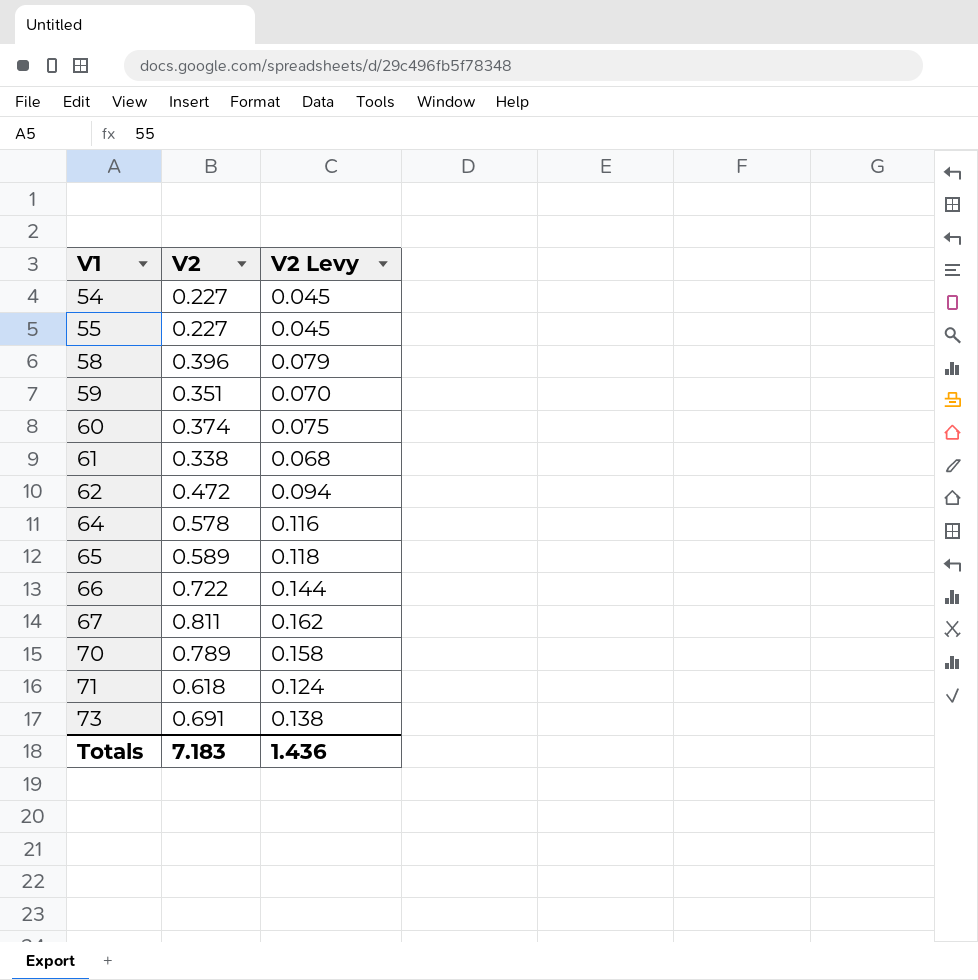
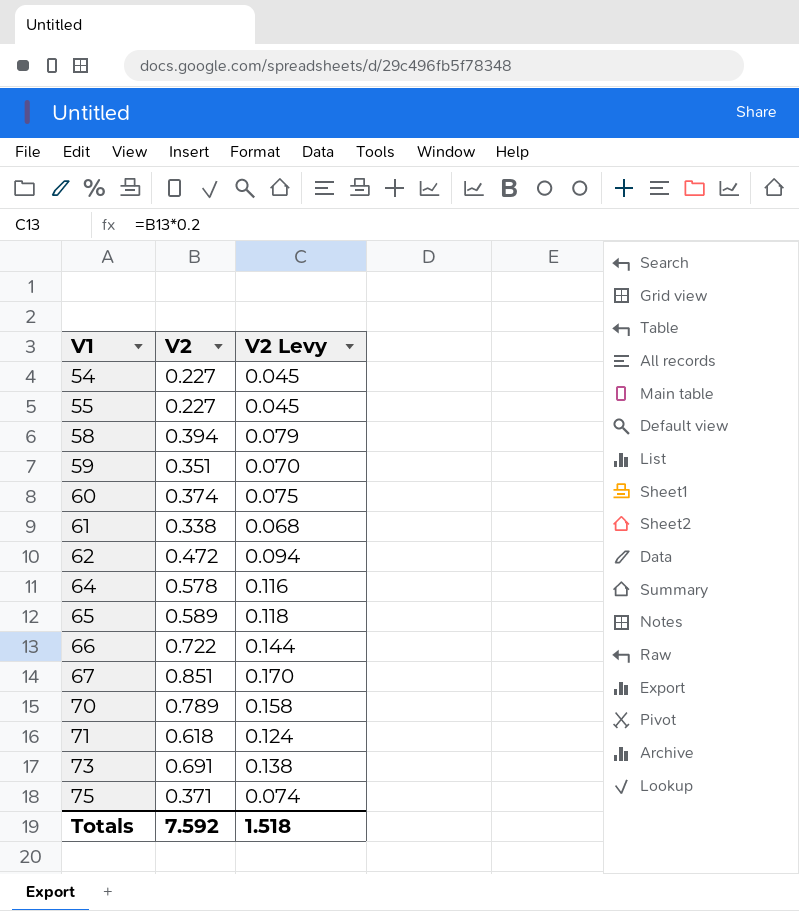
58 | V2: 0.396 -> 0.394
67 | V2: 0.811 -> 0.851
67 | V2 Levy: 0.162 -> 0.170
row 75: none -> 0.371 | 0.074
Totals | V2: 7.183 -> 7.592
Totals | V2 Levy: 1.436 -> 1.518

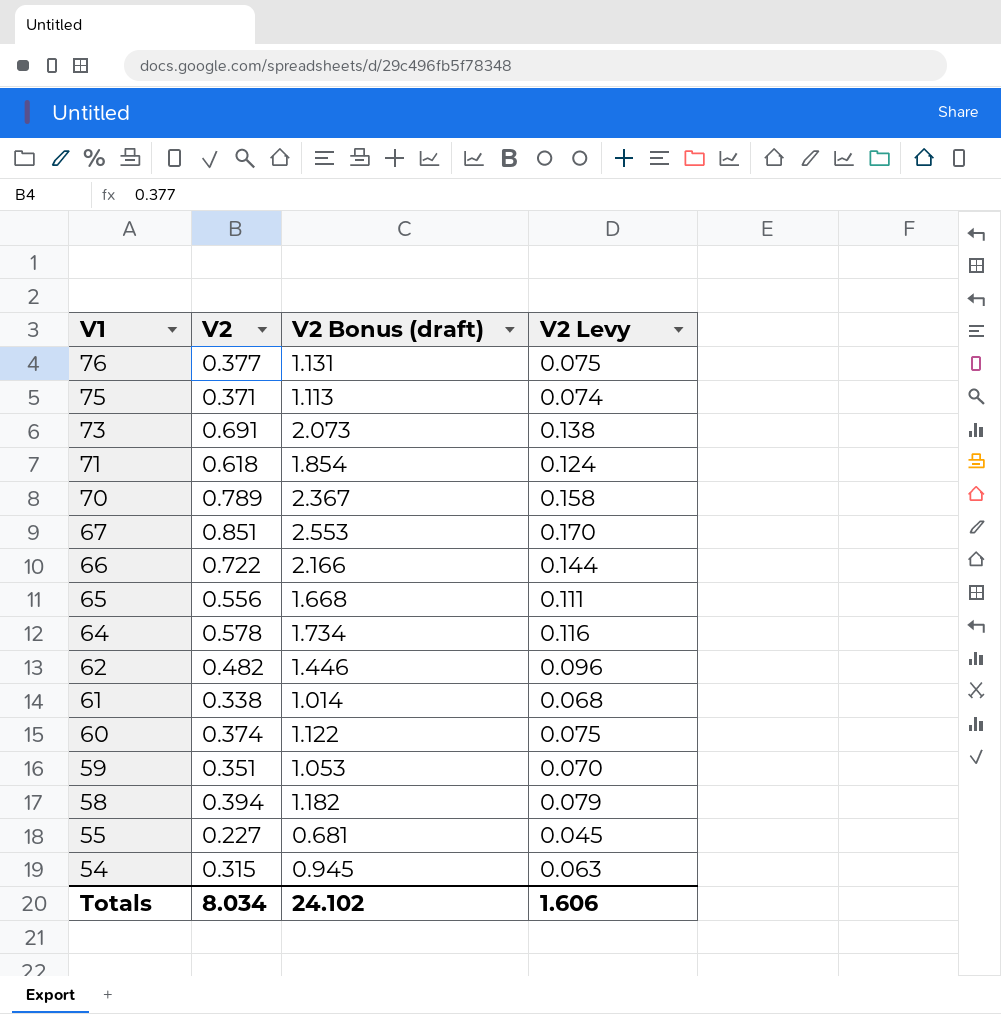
row order: V1 ascending -> V1 descending
column V2 Bonus (draft) | formula: none -> [V2] * 3
row 76: none -> 0.377 | 1.131 | 0.075
65 | V2: 0.589 -> 0.556
65 | V2 Levy: 0.118 -> 0.111
62 | V2: 0.472 -> 0.482
62 | V2 Levy: 0.094 -> 0.096
54 | V2: 0.227 -> 0.315
54 | V2 Levy: 0.045 -> 0.063
Totals | V2: 7.592 -> 8.034
Totals | V2 Levy: 1.518 -> 1.606

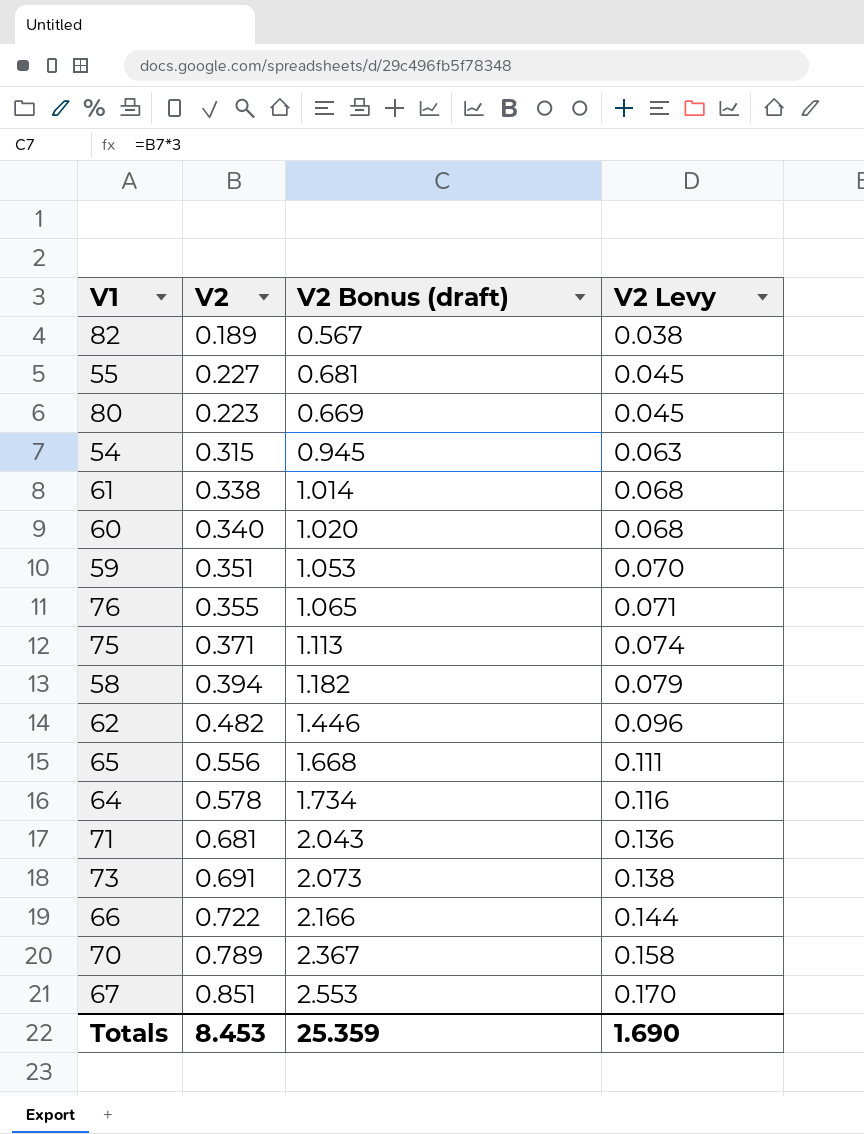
row order: V1 descending -> V2 Levy ascending
row 82: none -> 0.189 | 0.567 | 0.038
row 80: none -> 0.223 | 0.669 | 0.045
60 | V2: 0.374 -> 0.340
60 | V2 Bonus (draft): 1.122 -> 1.020
60 | V2 Levy: 0.075 -> 0.068
76 | V2: 0.377 -> 0.355
76 | V2 Bonus (draft): 1.131 -> 1.065
76 | V2 Levy: 0.075 -> 0.071
71 | V2: 0.618 -> 0.681
71 | V2 Bonus (draft): 1.854 -> 2.043
71 | V2 Levy: 0.124 -> 0.136
Totals | V2: 8.034 -> 8.453
Totals | V2 Bonus (draft): 24.102 -> 25.359
Totals | V2 Levy: 1.606 -> 1.690

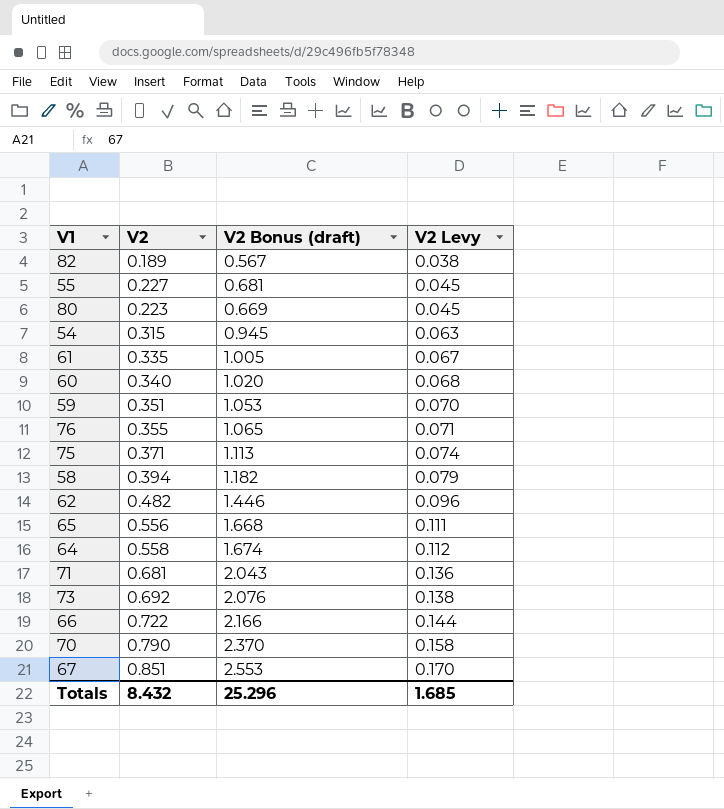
61 | V2: 0.338 -> 0.335
61 | V2 Bonus (draft): 1.014 -> 1.005
61 | V2 Levy: 0.068 -> 0.067
64 | V2: 0.578 -> 0.558
64 | V2 Bonus (draft): 1.734 -> 1.674
64 | V2 Levy: 0.116 -> 0.112
73 | V2: 0.691 -> 0.692
73 | V2 Bonus (draft): 2.073 -> 2.076
70 | V2: 0.789 -> 0.790
70 | V2 Bonus (draft): 2.367 -> 2.370
Totals | V2: 8.453 -> 8.432
Totals | V2 Bonus (draft): 25.359 -> 25.296
Totals | V2 Levy: 1.690 -> 1.685

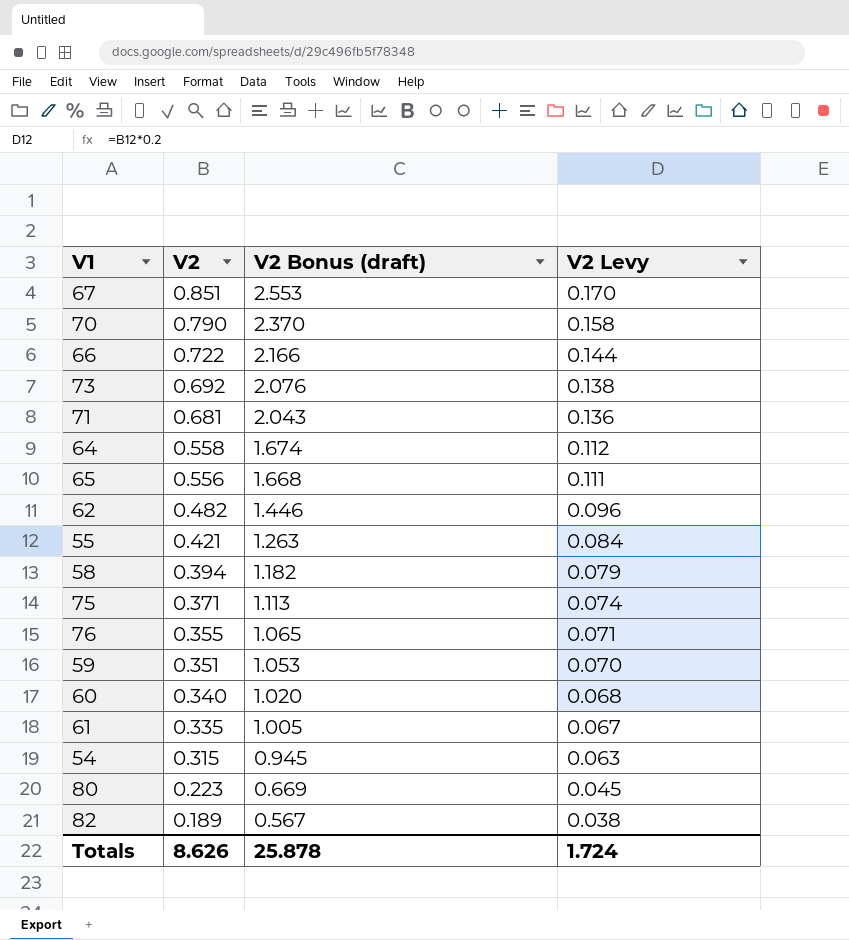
row order: V2 Levy ascending -> V2 descending
55 | V2: 0.227 -> 0.421
55 | V2 Bonus (draft): 0.681 -> 1.263
55 | V2 Levy: 0.045 -> 0.084
Totals | V2: 8.432 -> 8.626
Totals | V2 Bonus (draft): 25.296 -> 25.878
Totals | V2 Levy: 1.685 -> 1.724

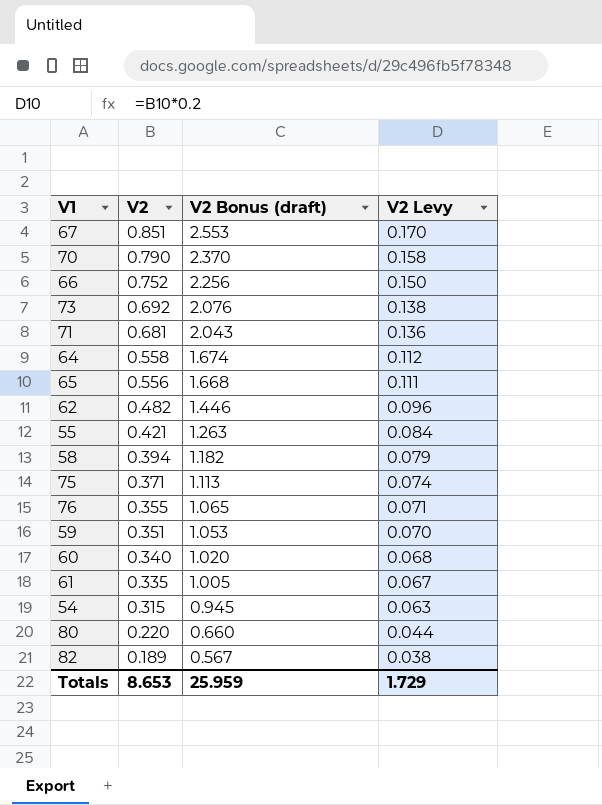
66 | V2: 0.722 -> 0.752
66 | V2 Bonus (draft): 2.166 -> 2.256
66 | V2 Levy: 0.144 -> 0.150
80 | V2: 0.223 -> 0.220
80 | V2 Bonus (draft): 0.669 -> 0.660
80 | V2 Levy: 0.045 -> 0.044
Totals | V2: 8.626 -> 8.653
Totals | V2 Bonus (draft): 25.878 -> 25.959
Totals | V2 Levy: 1.724 -> 1.729

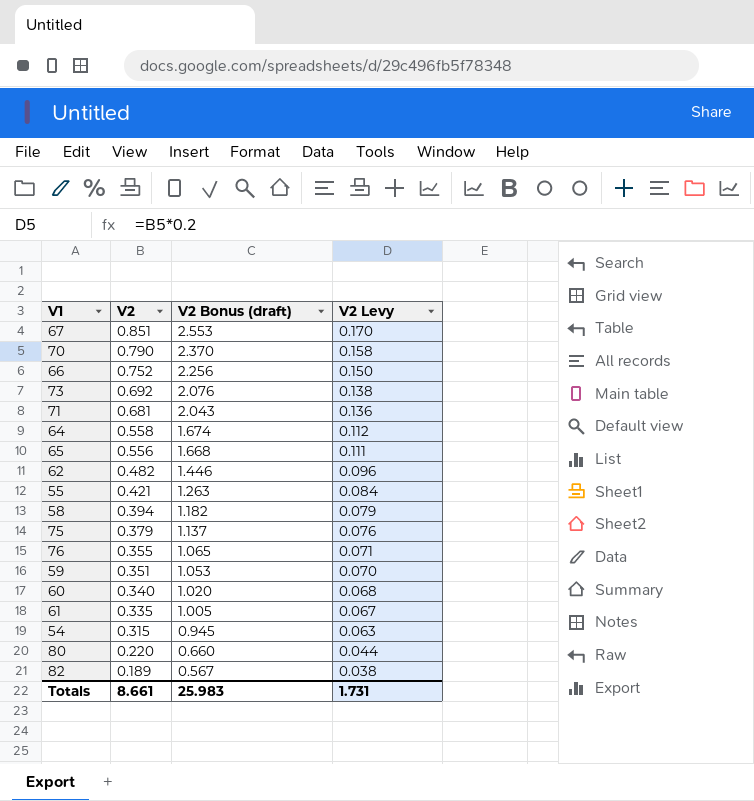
75 | V2: 0.371 -> 0.379
75 | V2 Bonus (draft): 1.113 -> 1.137
75 | V2 Levy: 0.074 -> 0.076
Totals | V2: 8.653 -> 8.661
Totals | V2 Bonus (draft): 25.959 -> 25.983
Totals | V2 Levy: 1.729 -> 1.731

